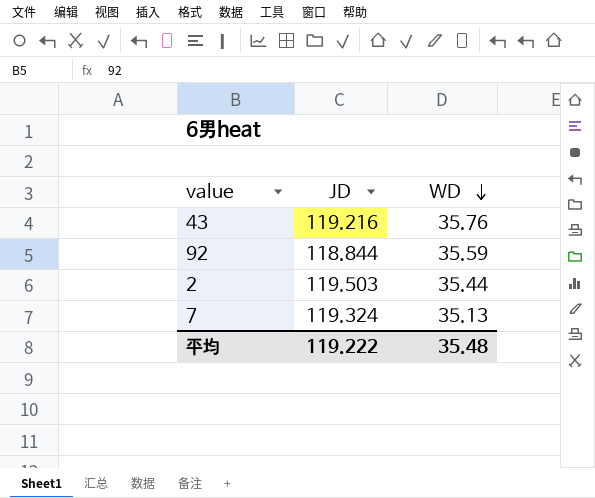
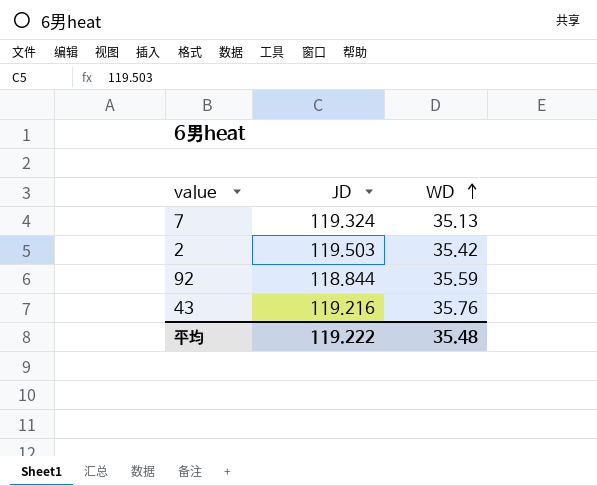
row order: WD descending -> WD ascending
2 | WD: 35.44 -> 35.42

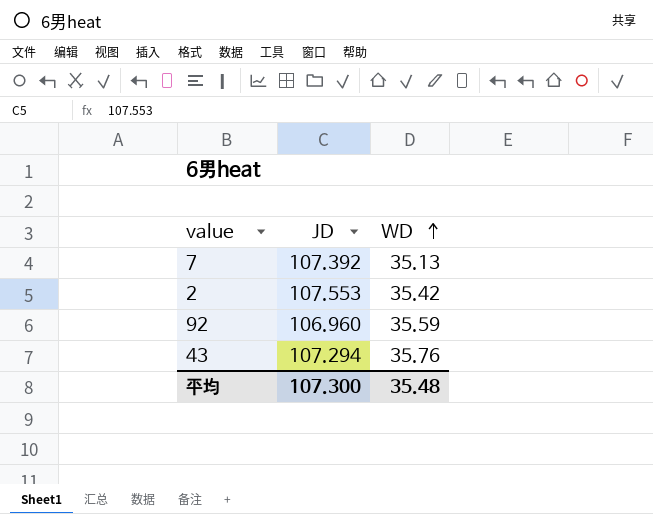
7 | JD: 119.324 -> 107.392
2 | JD: 119.503 -> 107.553
92 | JD: 118.844 -> 106.960
43 | JD: 119.216 -> 107.294
平均 | JD: 119.222 -> 107.300

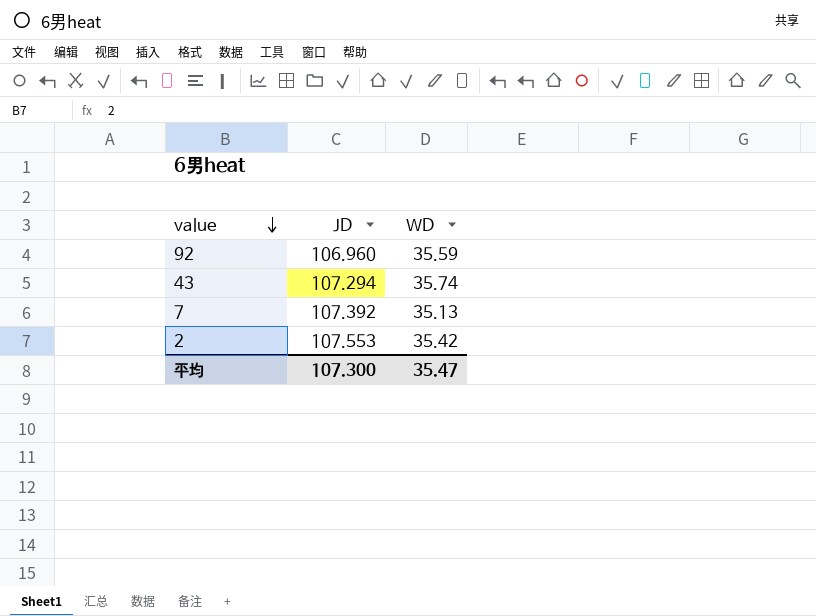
row order: WD ascending -> value descending
43 | WD: 35.76 -> 35.74
平均 | WD: 35.48 -> 35.47

